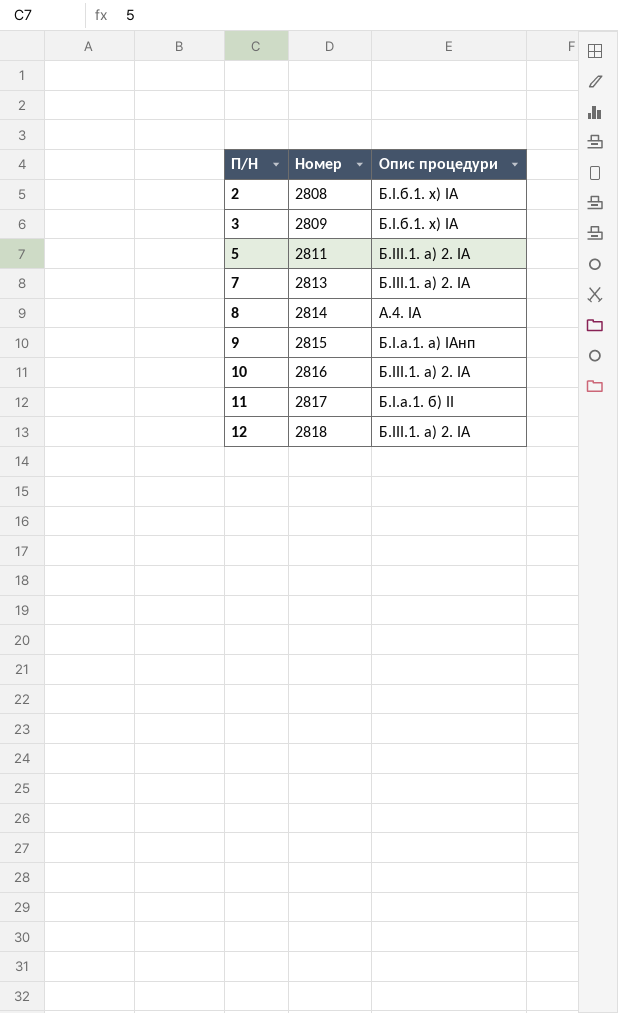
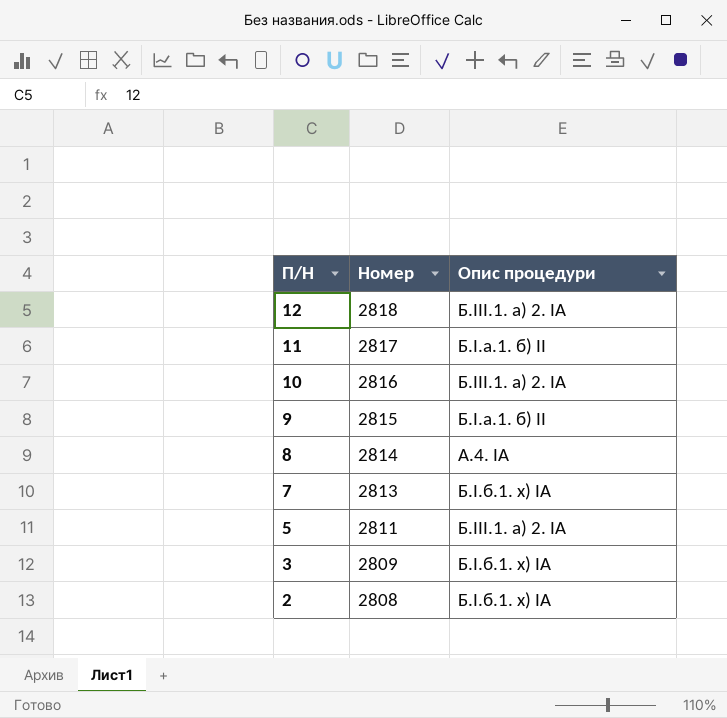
row order: П/Н ascending -> П/Н descending
9 | Опис процедури: Б.І.а.1. а) ІАнп -> Б.І.а.1. б) ІІ
7 | Опис процедури: Б.ІІІ.1. а) 2. ІА -> Б.І.б.1. х) ІА

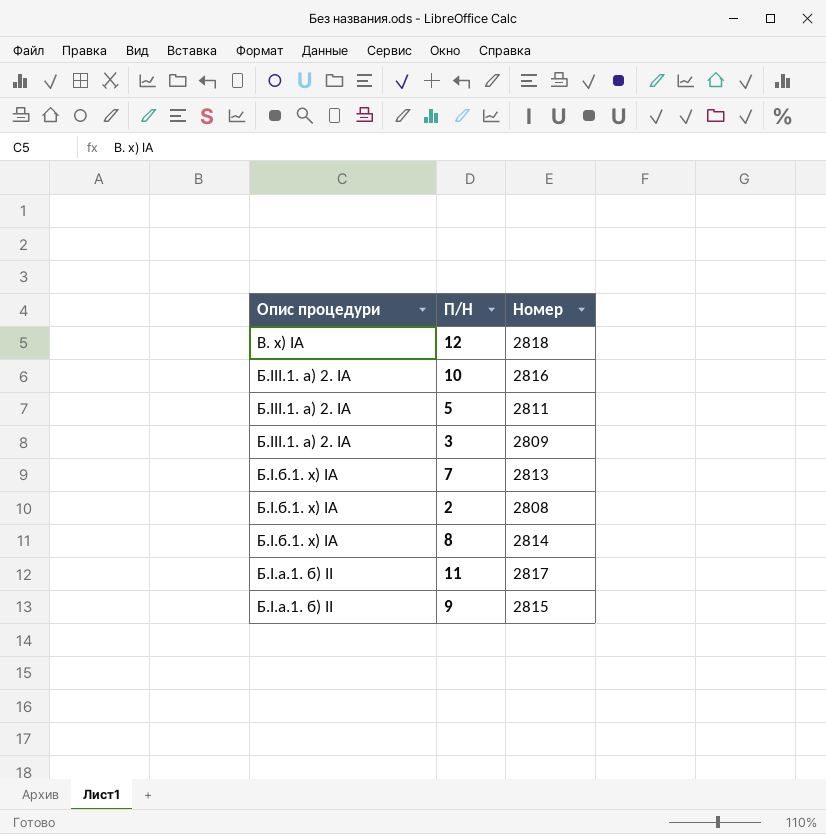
row order: П/Н descending -> Опис процедури descending
column Опис процедури | position: 3 -> 1
12 | Опис процедури: Б.ІІІ.1. а) 2. ІА -> В. х) ІА
3 | Опис процедури: Б.І.б.1. х) ІА -> Б.ІІІ.1. а) 2. ІА
8 | Опис процедури: А.4. ІА -> Б.І.б.1. х) ІА

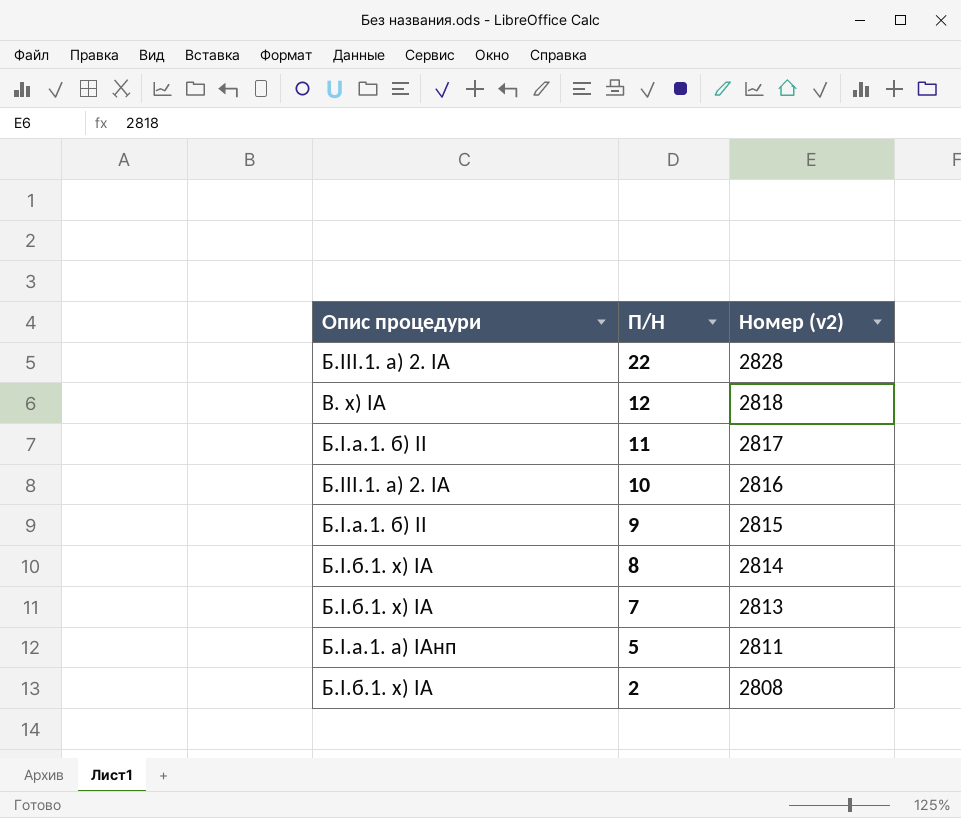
row order: Опис процедури descending -> П/Н descending
column name: Номер -> Номер (v2)
row 3: Б.ІІІ.1. а) 2. ІА | 2809 -> none
row 22: none -> Б.ІІІ.1. а) 2. ІА | 2828
5 | Опис процедури: Б.ІІІ.1. а) 2. ІА -> Б.І.а.1. а) ІАнп

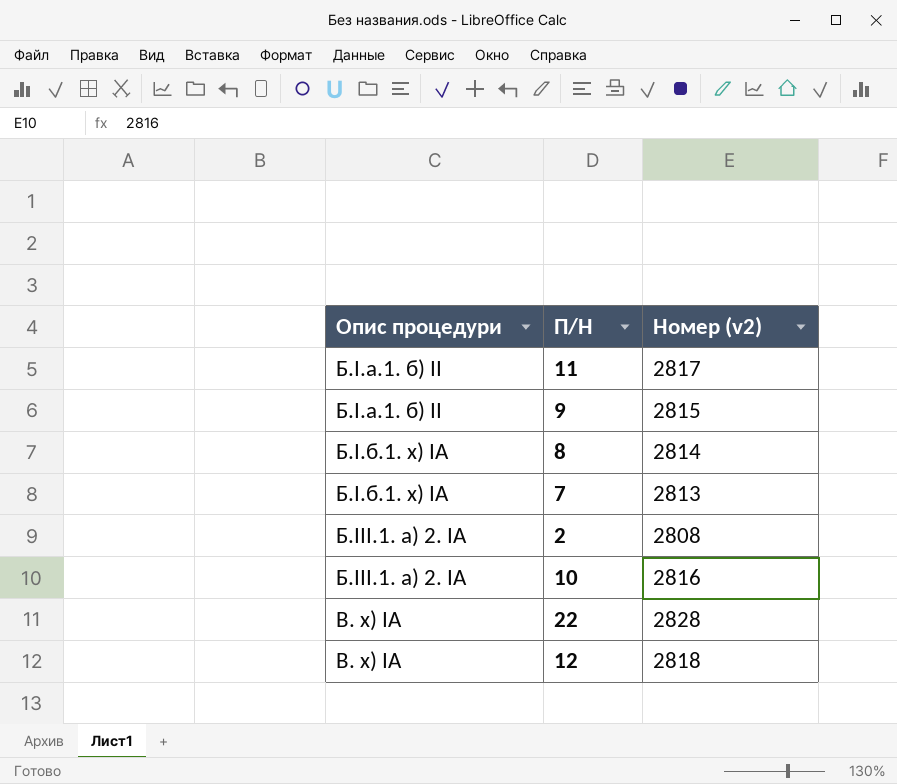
row order: П/Н descending -> Опис процедури ascending
row 5: Б.І.а.1. а) ІАнп | 2811 -> none
2 | Опис процедури: Б.І.б.1. х) ІА -> Б.ІІІ.1. а) 2. ІА
22 | Опис процедури: Б.ІІІ.1. а) 2. ІА -> В. х) ІА

